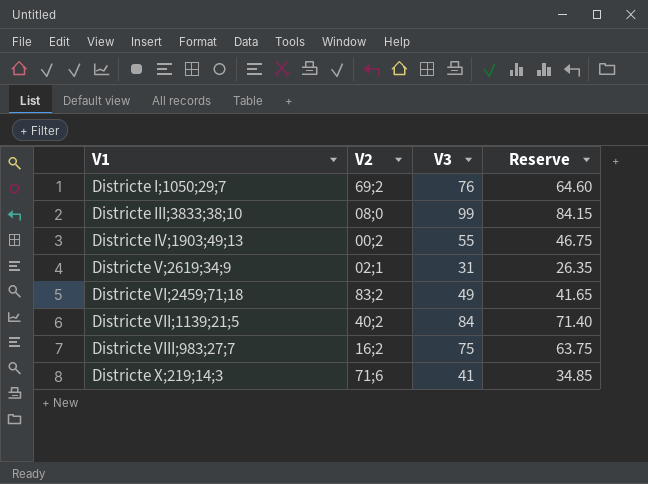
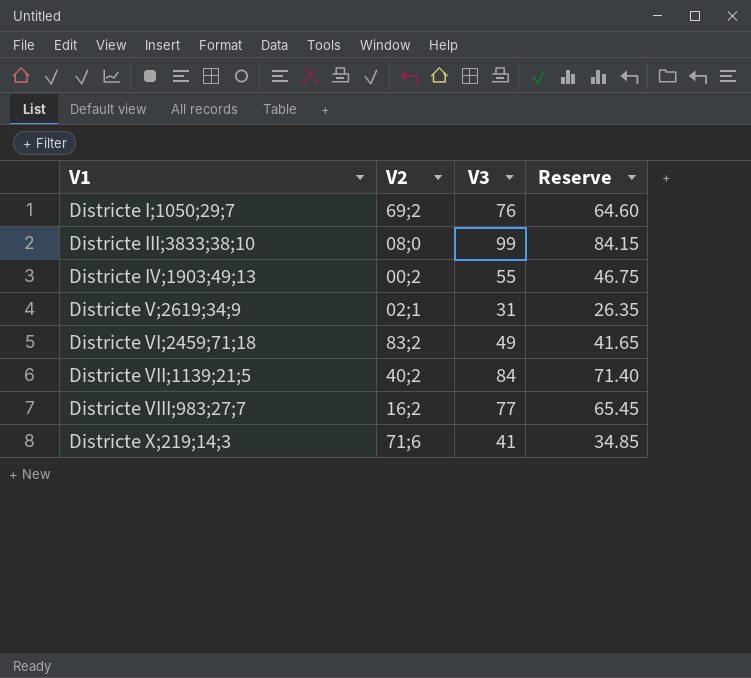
Districte VIII;983;27;7 | V3: 75 -> 77
Districte VIII;983;27;7 | Reserve: 63.75 -> 65.45

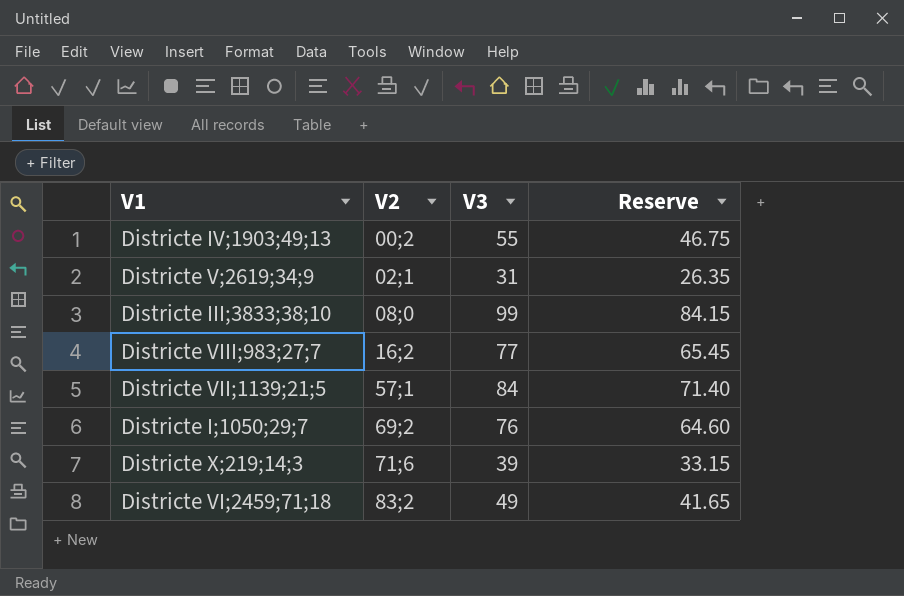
row order: V1 ascending -> V2 ascending
Districte VII;1139;21;5 | V2: 40;2 -> 57;1
Districte X;219;14;3 | V3: 41 -> 39
Districte X;219;14;3 | Reserve: 34.85 -> 33.15

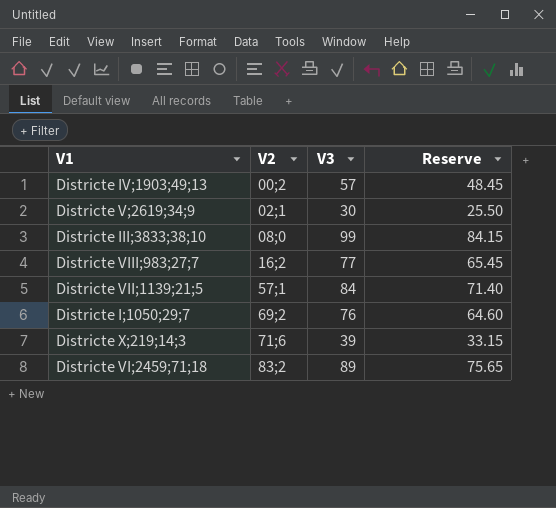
Districte IV;1903;49;13 | V3: 55 -> 57
Districte IV;1903;49;13 | Reserve: 46.75 -> 48.45
Districte V;2619;34;9 | V3: 31 -> 30
Districte V;2619;34;9 | Reserve: 26.35 -> 25.50
Districte VI;2459;71;18 | V3: 49 -> 89
Districte VI;2459;71;18 | Reserve: 41.65 -> 75.65

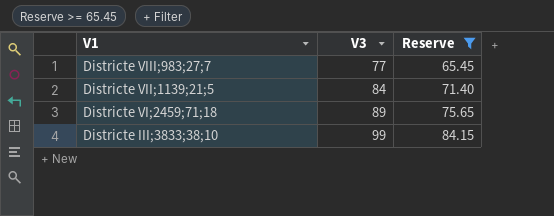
filter: none -> Reserve >= 65.45
row order: V2 ascending -> V1 descending
column V2 | position: 2 -> none

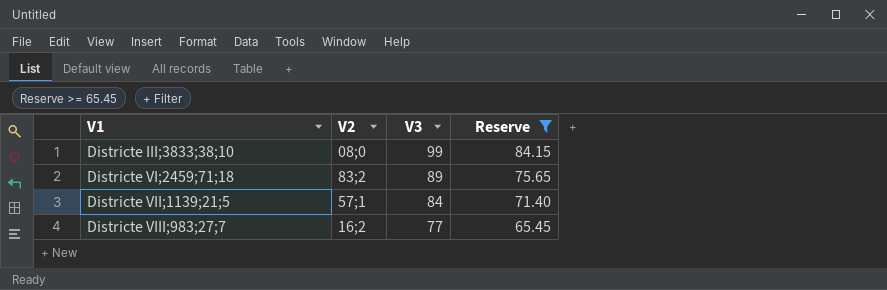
row order: V1 descending -> V1 ascending
column V2 | position: none -> 2

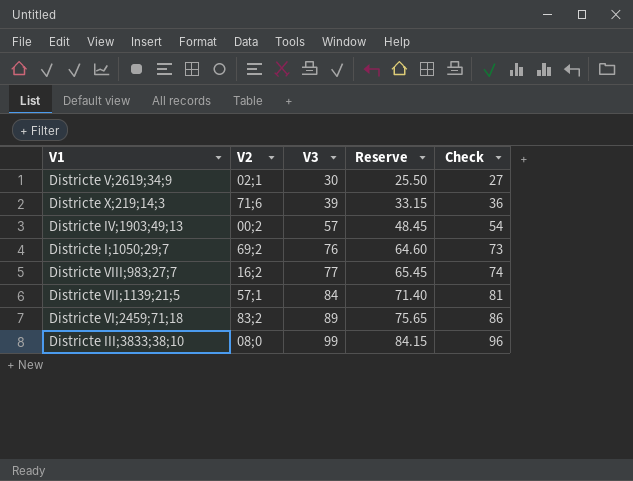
filter: Reserve >= 65.45 -> none
row order: V1 ascending -> V3 ascending
column Check | formula: none -> [V3] - 3

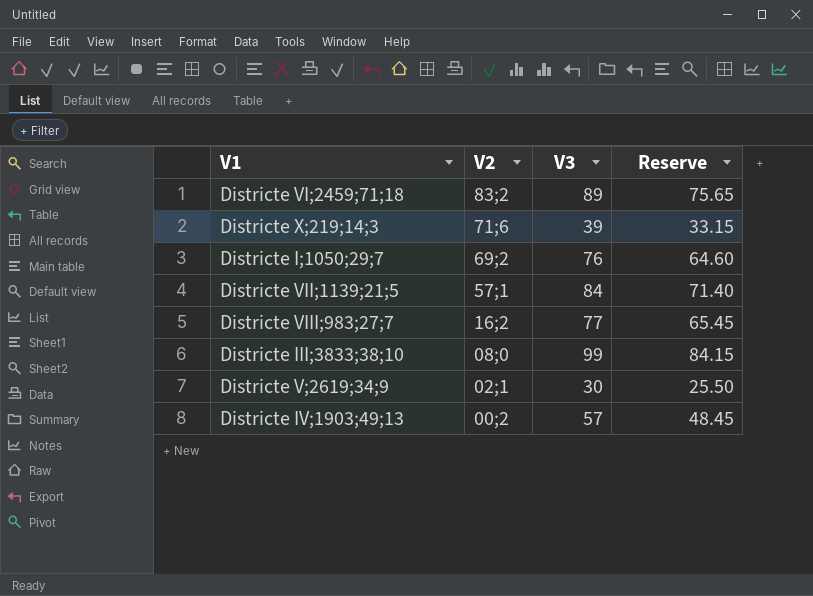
row order: V3 ascending -> V2 descending
column Check | formula: [V3] - 3 -> none

